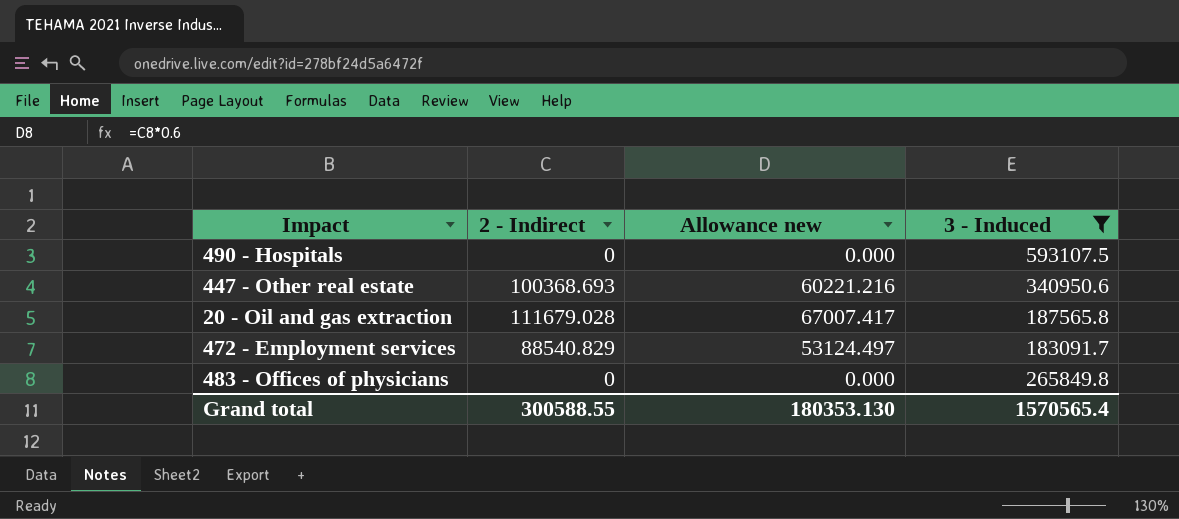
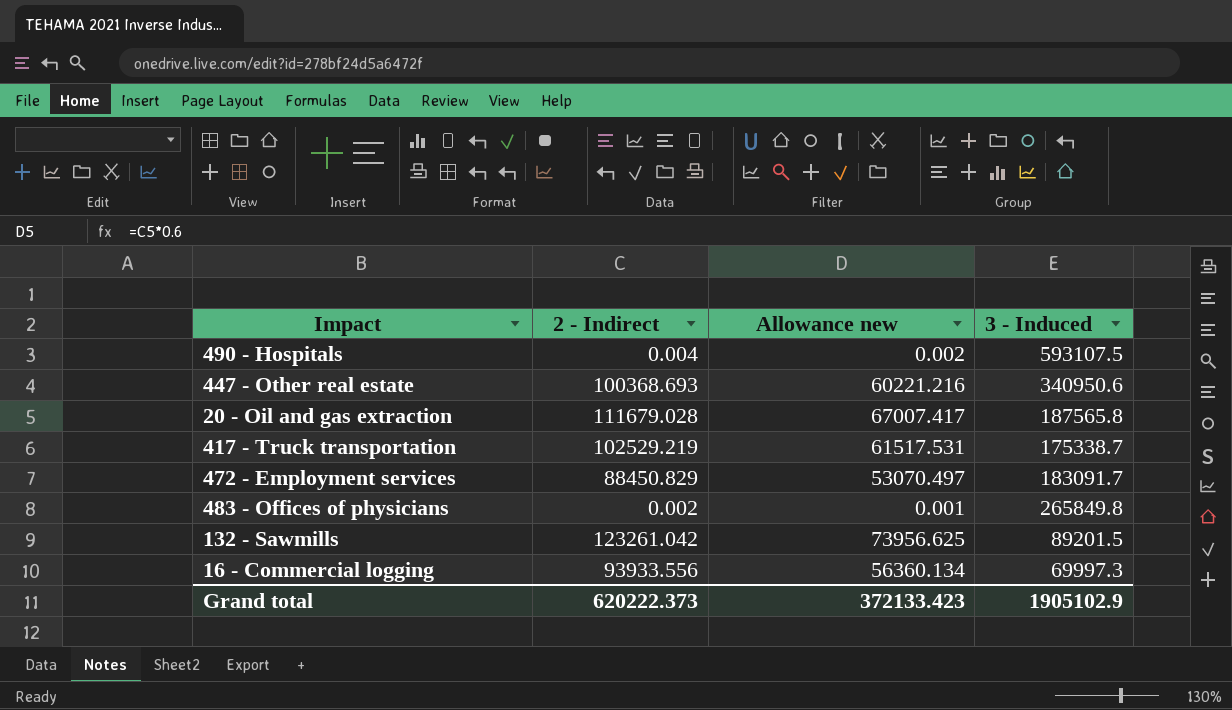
filter: 3 - Induced >= 183091.7 -> none
490 - Hospitals | 2 - Indirect: 0 -> 0.004
490 - Hospitals | Allowance new: 0.000 -> 0.002
472 - Employment services | 2 - Indirect: 88540.829 -> 88450.829
472 - Employment services | Allowance new: 53124.497 -> 53070.497
483 - Offices of physicians | 2 - Indirect: 0 -> 0.002
483 - Offices of physicians | Allowance new: 0.000 -> 0.001
Grand total | 2 - Indirect: 300588.55 -> 620222.373
Grand total | Allowance new: 180353.130 -> 372133.423
Grand total | 3 - Induced: 1570565.4 -> 1905102.9

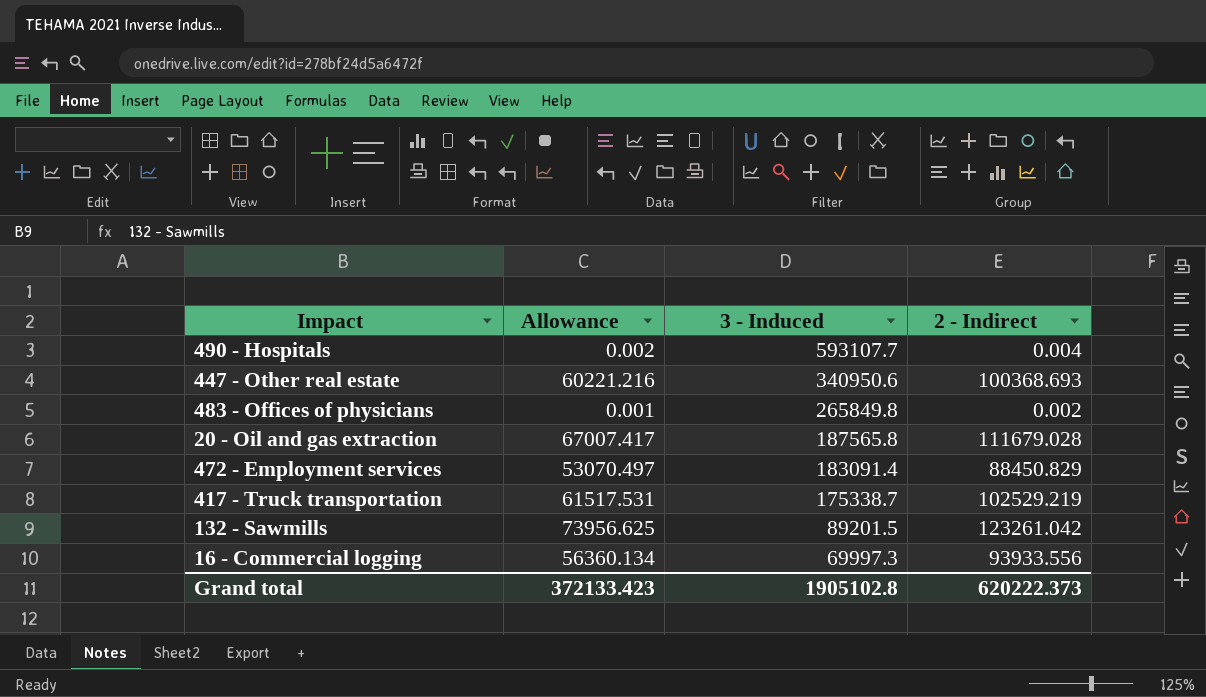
row order: none -> 3 - Induced descending
column name: Allowance new -> Allowance
column 2 - Indirect | position: 2 -> 4
490 - Hospitals | 3 - Induced: 593107.5 -> 593107.7
472 - Employment services | 3 - Induced: 183091.7 -> 183091.4
Grand total | 3 - Induced: 1905102.9 -> 1905102.8

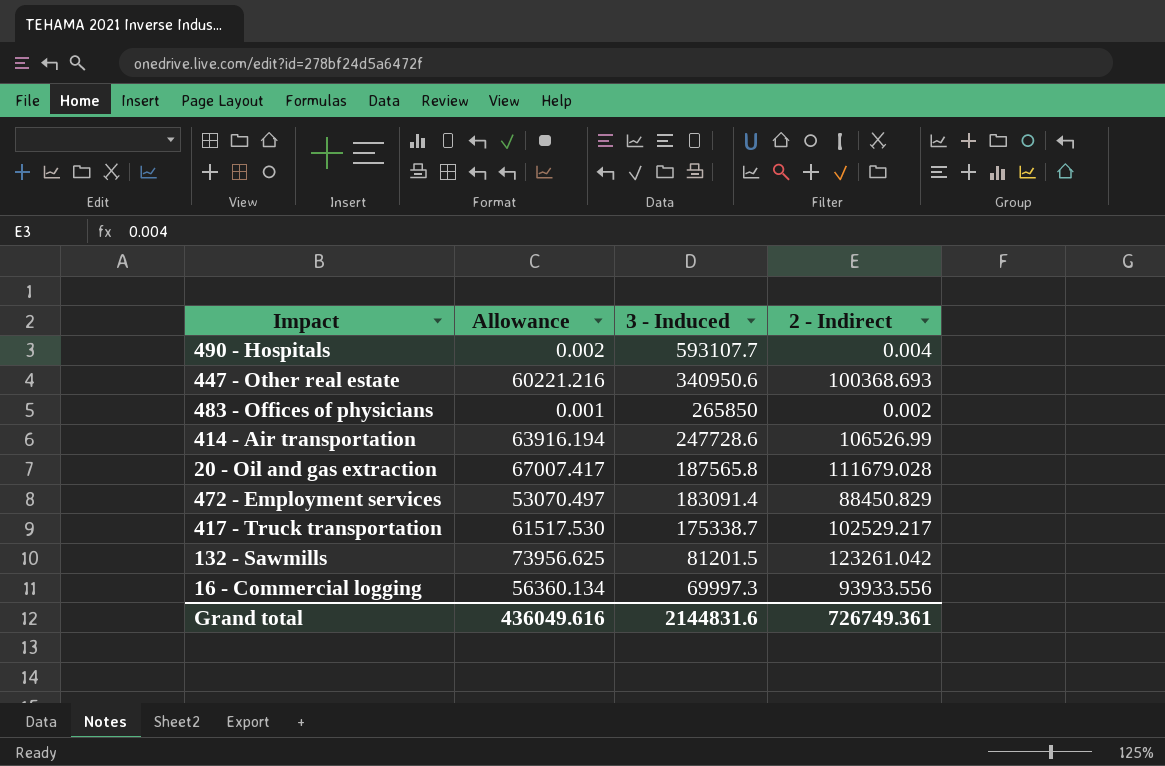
483 - Offices of physicians | 3 - Induced: 265849.8 -> 265850
row 414 - Air transportation: none -> 63916.194 | 247728.6 | 106526.99
417 - Truck transportation | Allowance: 61517.531 -> 61517.530
417 - Truck transportation | 2 - Indirect: 102529.219 -> 102529.217
132 - Sawmills | 3 - Induced: 89201.5 -> 81201.5
Grand total | Allowance: 372133.423 -> 436049.616
Grand total | 3 - Induced: 1905102.8 -> 2144831.6
Grand total | 2 - Indirect: 620222.373 -> 726749.361

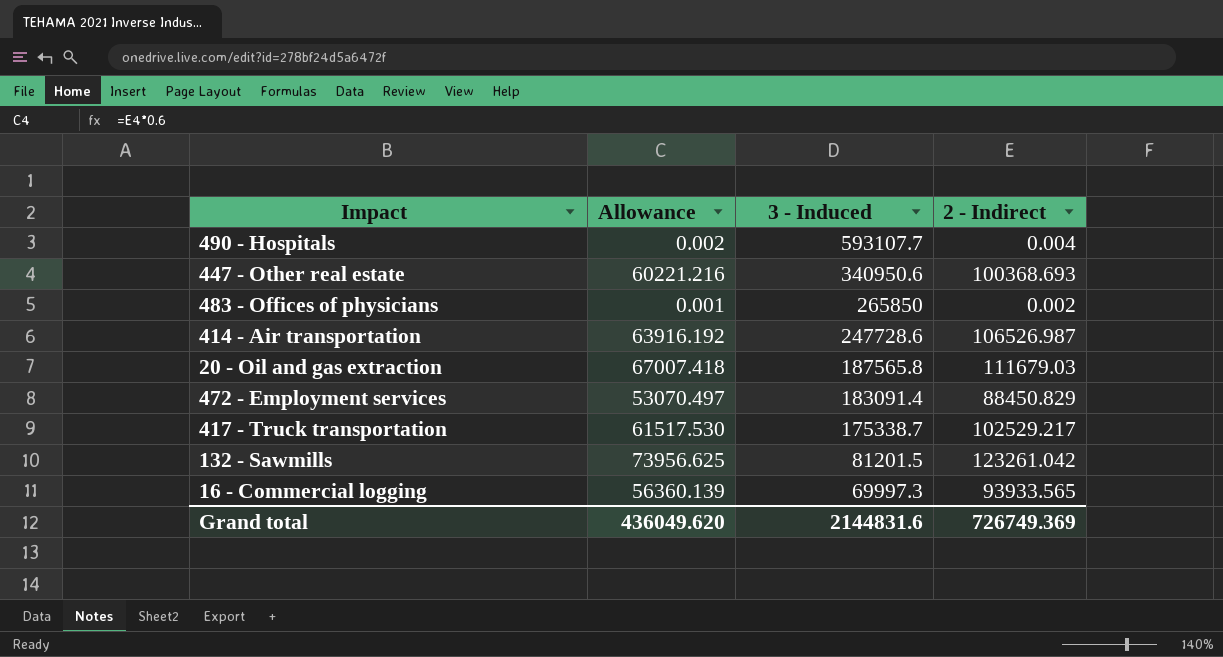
414 - Air transportation | Allowance: 63916.194 -> 63916.192
414 - Air transportation | 2 - Indirect: 106526.99 -> 106526.987
20 - Oil and gas extraction | Allowance: 67007.417 -> 67007.418
20 - Oil and gas extraction | 2 - Indirect: 111679.028 -> 111679.03
16 - Commercial logging | Allowance: 56360.134 -> 56360.139
16 - Commercial logging | 2 - Indirect: 93933.556 -> 93933.565
Grand total | Allowance: 436049.616 -> 436049.620
Grand total | 2 - Indirect: 726749.361 -> 726749.369

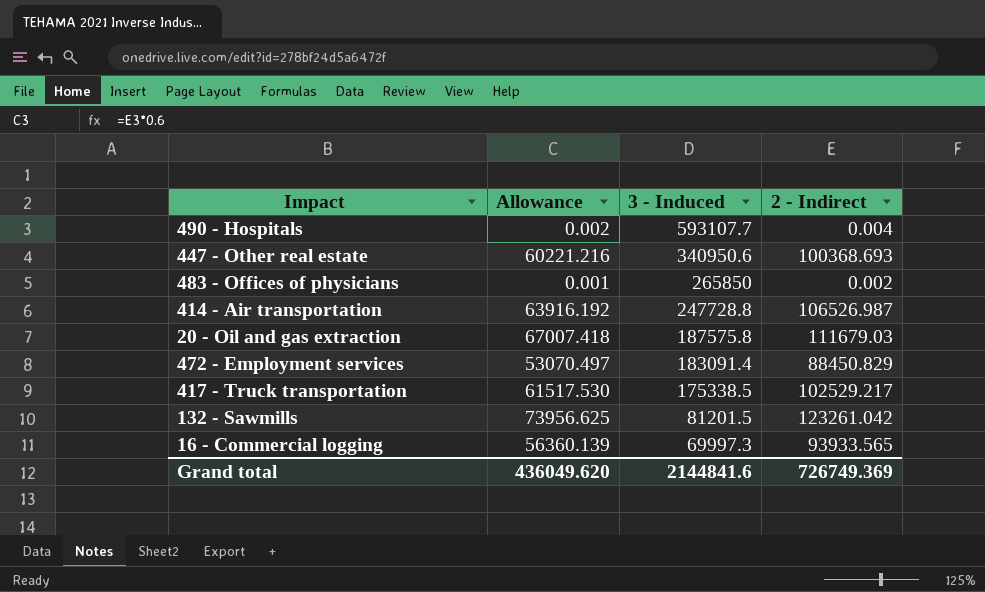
414 - Air transportation | 3 - Induced: 247728.6 -> 247728.8
20 - Oil and gas extraction | 3 - Induced: 187565.8 -> 187575.8
417 - Truck transportation | 3 - Induced: 175338.7 -> 175338.5
Grand total | 3 - Induced: 2144831.6 -> 2144841.6

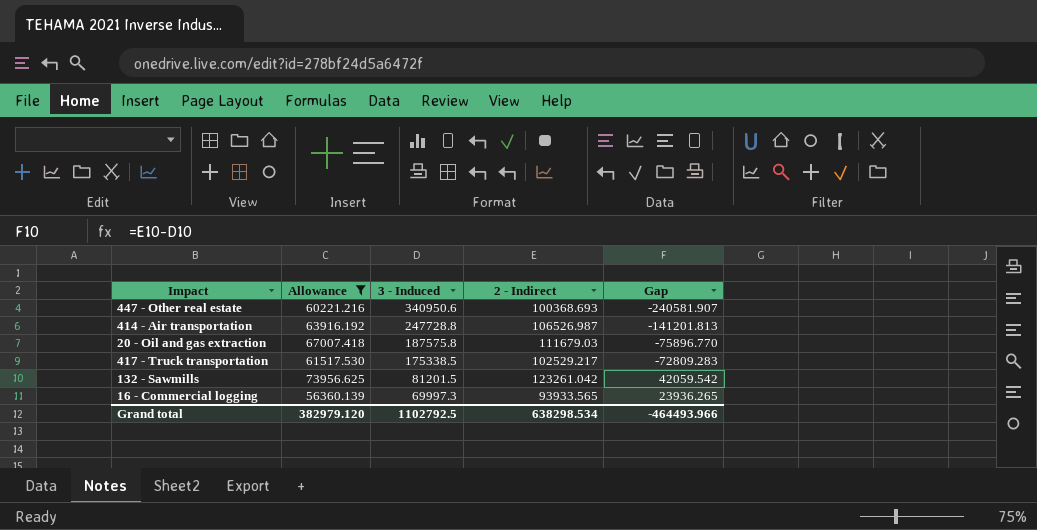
filter: none -> Allowance >= 56360.139
column Gap | formula: none -> [2 - Indirect] - [3 - Induced]
Grand total | Allowance: 436049.620 -> 382979.120
Grand total | 3 - Induced: 2144841.6 -> 1102792.5
Grand total | 2 - Indirect: 726749.369 -> 638298.534

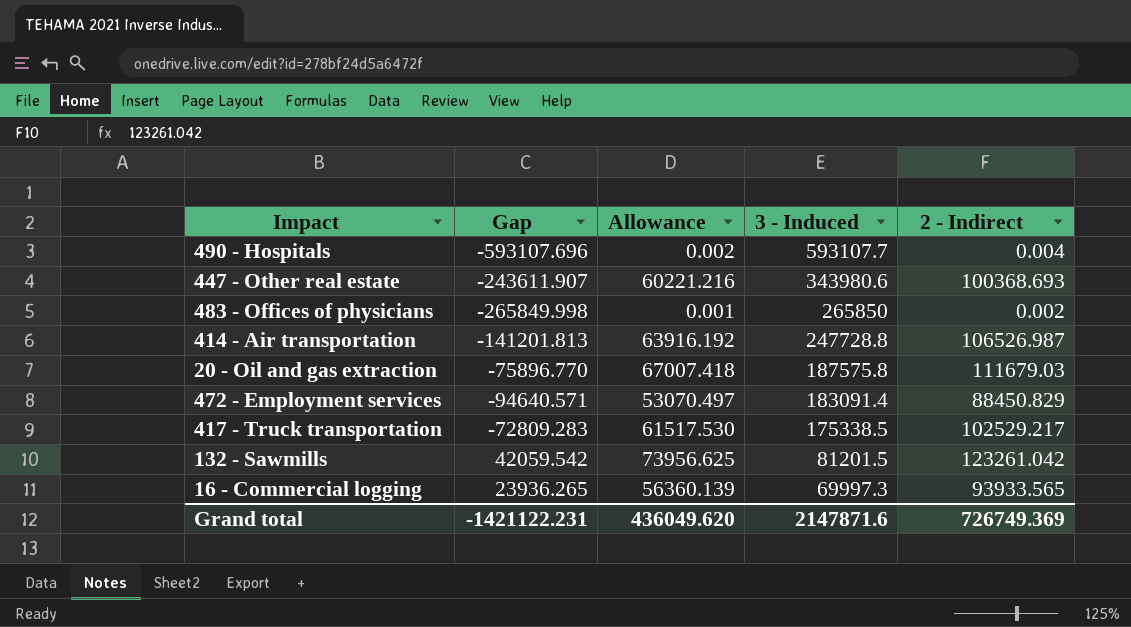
filter: Allowance >= 56360.139 -> none
column Gap | position: 5 -> 2
447 - Other real estate | Gap: -240581.907 -> -243611.907
447 - Other real estate | 3 - Induced: 340950.6 -> 343980.6
Grand total | Gap: -464493.966 -> -1421122.231
Grand total | Allowance: 382979.120 -> 436049.620
Grand total | 3 - Induced: 1102792.5 -> 2147871.6
Grand total | 2 - Indirect: 638298.534 -> 726749.369

